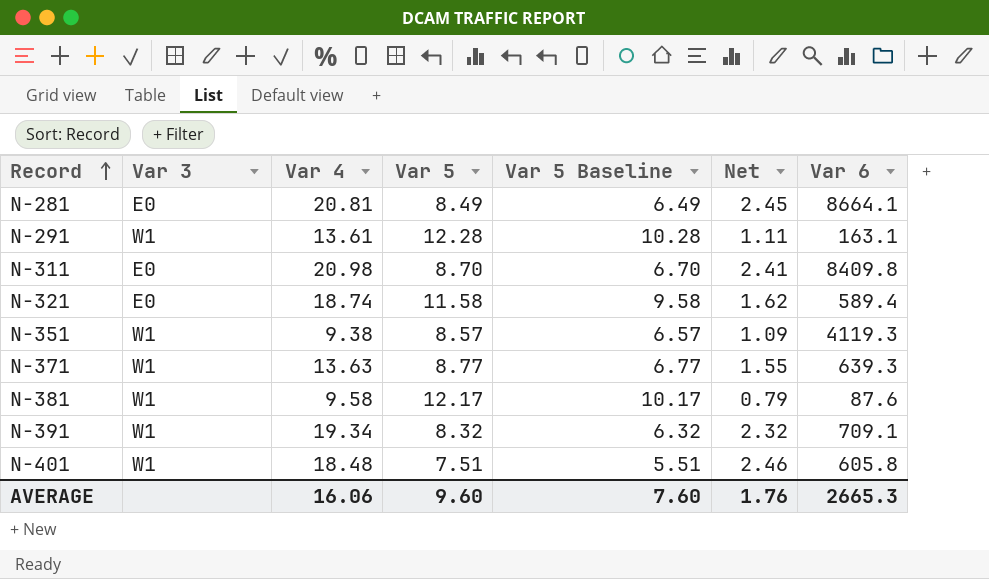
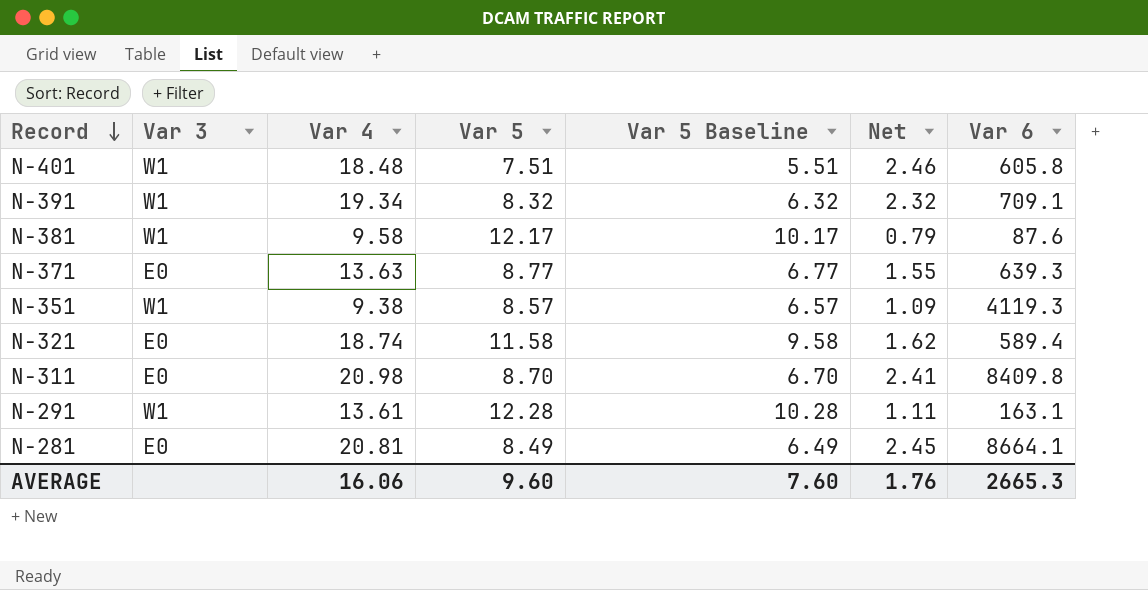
row order: Record ascending -> Record descending
N-371 | Var 3: W1 -> E0

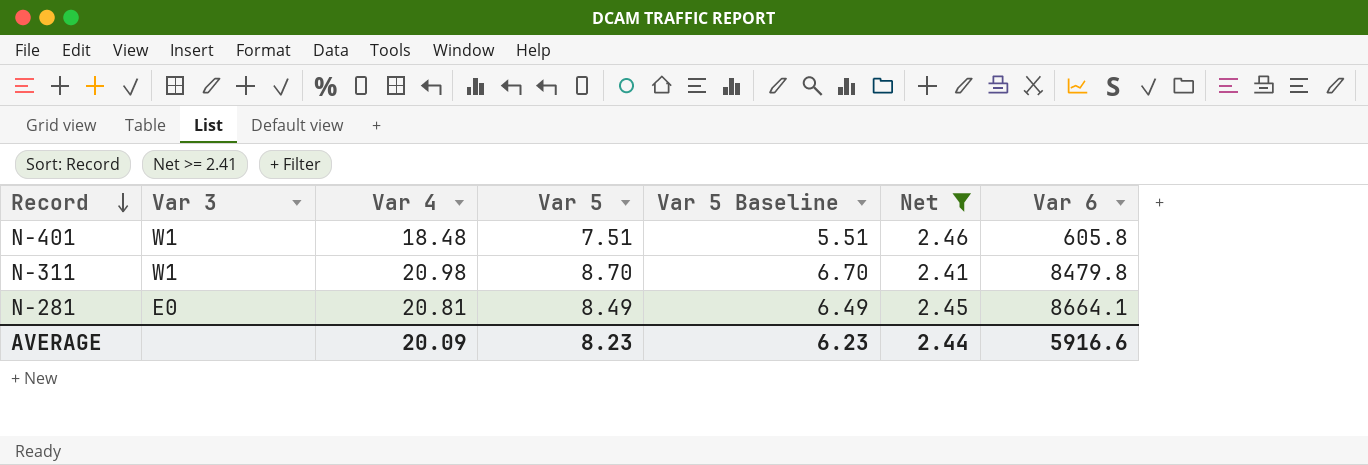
filter: none -> Net >= 2.41
N-311 | Var 3: E0 -> W1
N-311 | Var 6: 8409.8 -> 8479.8
AVERAGE | Var 4: 16.06 -> 20.09
AVERAGE | Var 5: 9.60 -> 8.23
AVERAGE | Var 5 Baseline: 7.60 -> 6.23
AVERAGE | Net: 1.76 -> 2.44
AVERAGE | Var 6: 2665.3 -> 5916.6

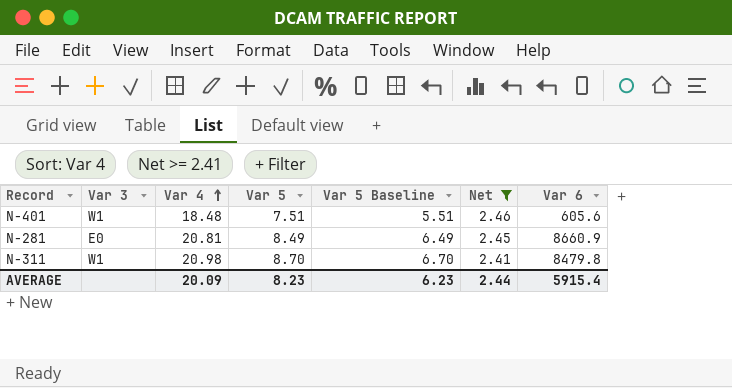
row order: Record descending -> Var 4 ascending
N-401 | Var 6: 605.8 -> 605.6
N-281 | Var 6: 8664.1 -> 8660.9
AVERAGE | Var 6: 5916.6 -> 5915.4

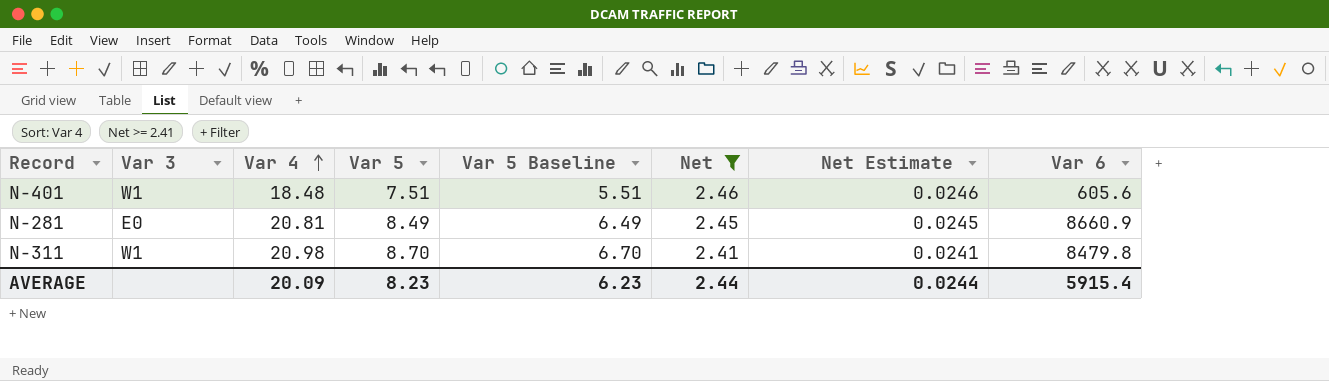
column Net Estimate | formula: none -> [Net] * 0.01

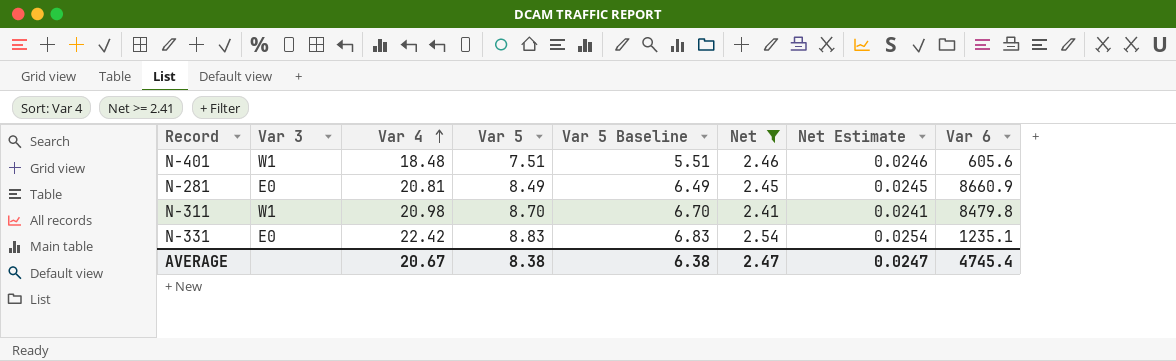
row N-331: none -> E0 | 22.42 | 8.83 | 6.83 | 2.54 | 0.0254 | 1235.1
AVERAGE | Var 4: 20.09 -> 20.67
AVERAGE | Var 5: 8.23 -> 8.38
AVERAGE | Var 5 Baseline: 6.23 -> 6.38
AVERAGE | Net: 2.44 -> 2.47
AVERAGE | Net Estimate: 0.0244 -> 0.0247
AVERAGE | Var 6: 5915.4 -> 4745.4

